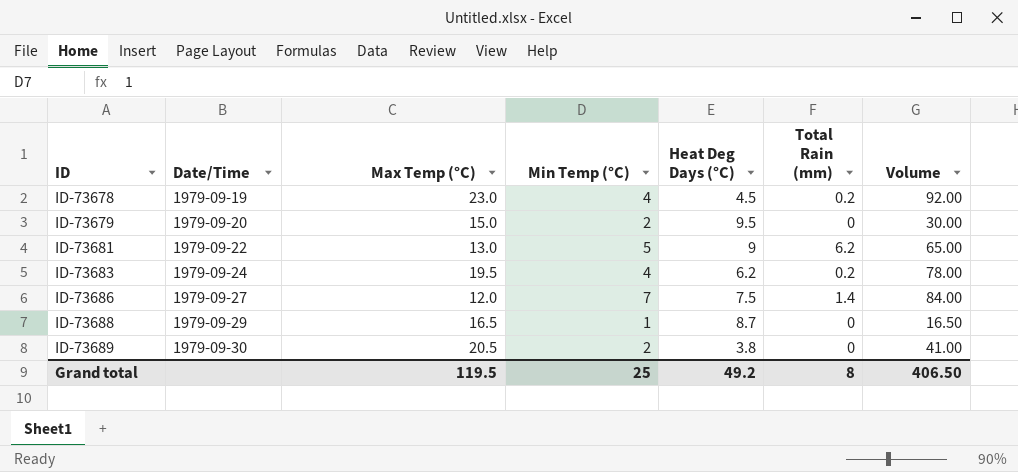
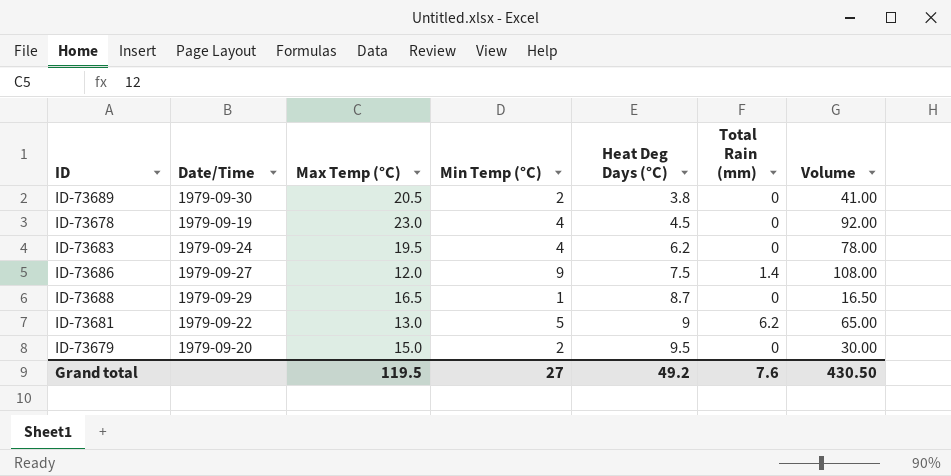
row order: ID ascending -> Heat Deg Days (°C) ascending
ID-73678 | Total Rain (mm): 0.2 -> 0
ID-73683 | Total Rain (mm): 0.2 -> 0
ID-73686 | Min Temp (°C): 7 -> 9
ID-73686 | Volume: 84.00 -> 108.00
Grand total | Min Temp (°C): 25 -> 27
Grand total | Total Rain (mm): 8 -> 7.6
Grand total | Volume: 406.50 -> 430.50

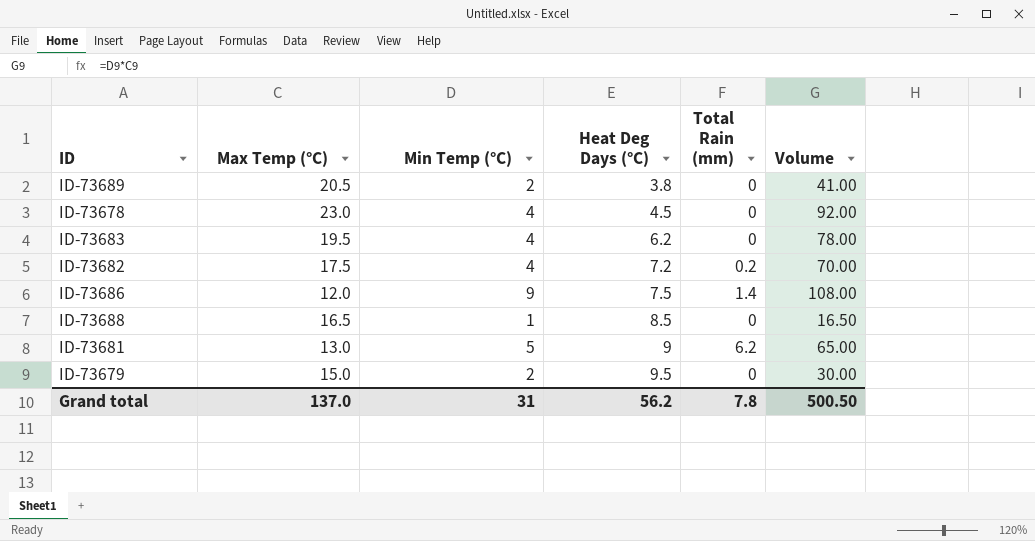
column Date/Time | position: 2 -> none
row ID-73682: none -> 17.5 | 4 | 7.2 | 0.2 | 70.00
ID-73688 | Heat Deg Days (°C): 8.7 -> 8.5
Grand total | Max Temp (°C): 119.5 -> 137.0
Grand total | Min Temp (°C): 27 -> 31
Grand total | Heat Deg Days (°C): 49.2 -> 56.2
Grand total | Total Rain (mm): 7.6 -> 7.8
Grand total | Volume: 430.50 -> 500.50

